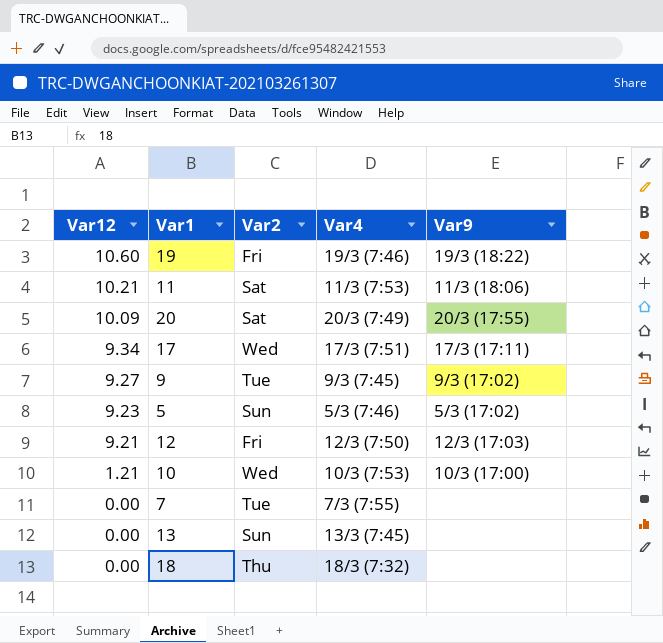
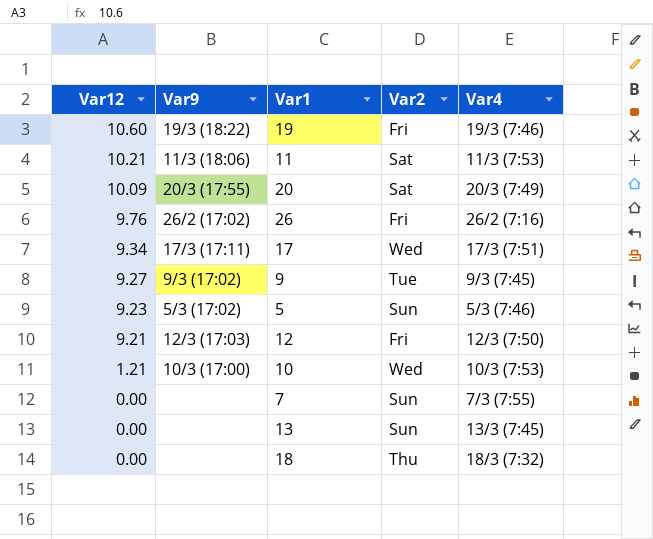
column Var9 | position: 5 -> 2
row 26: none -> 9.76 | 26/2 (17:02) | Fri | 26/2 (7:16)
7 | Var2: Tue -> Sun

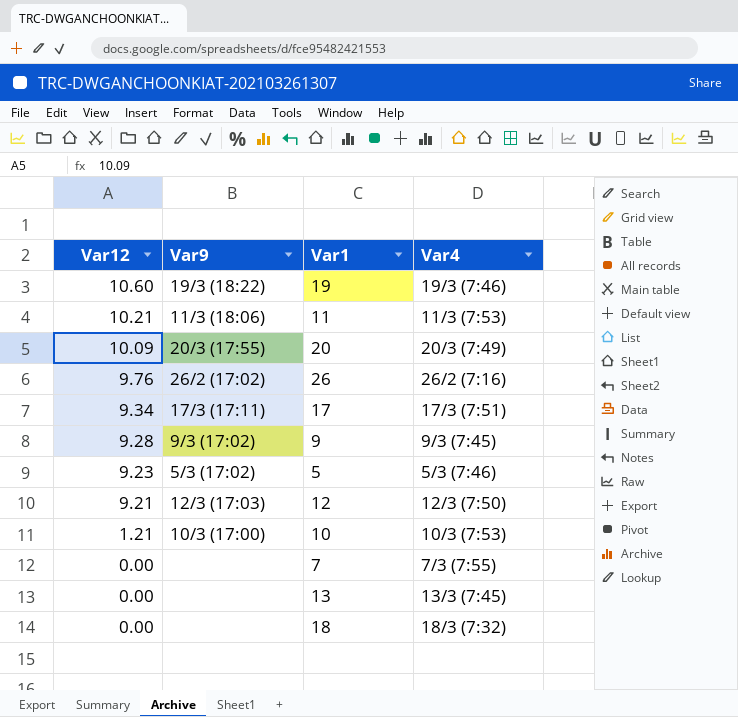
column Var2 | position: 4 -> none
9 | Var12: 9.27 -> 9.28

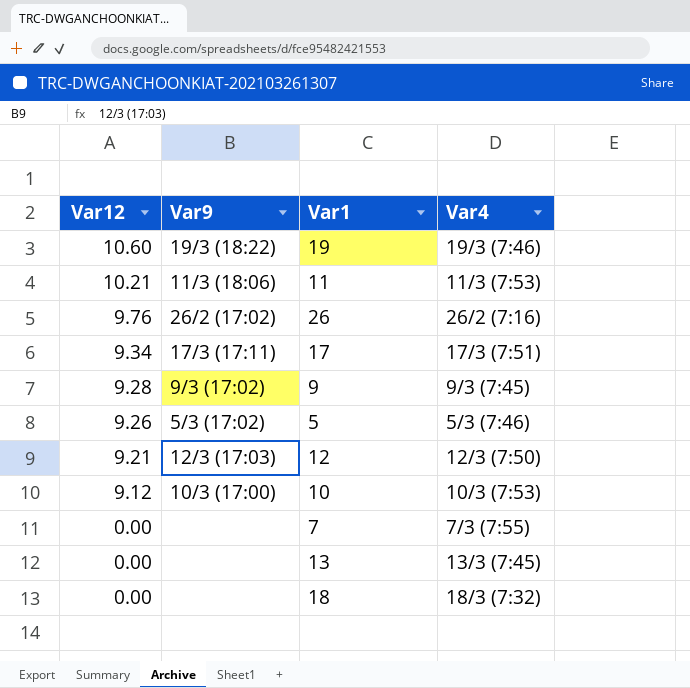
row 20: 10.09 | 20/3 (17:55) | 20/3 (7:49) -> none
5 | Var12: 9.23 -> 9.26
10 | Var12: 1.21 -> 9.12

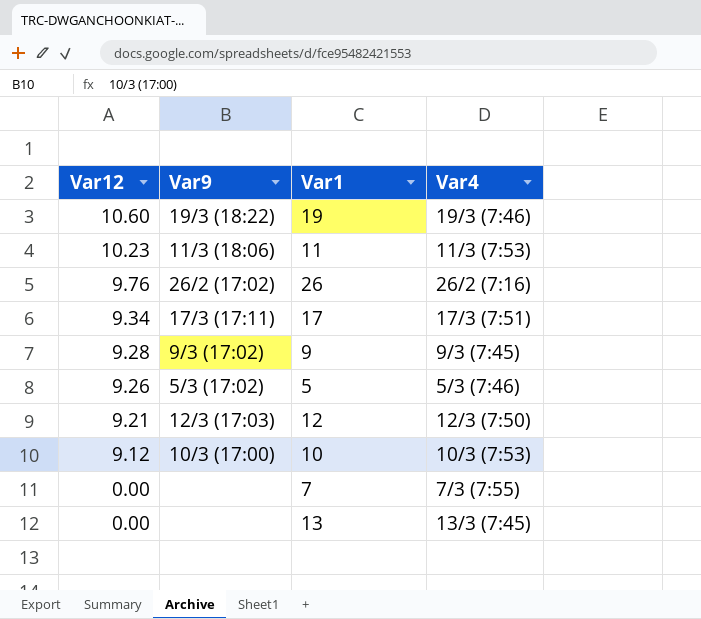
row 18: 0.00 | none | 18/3 (7:32) -> none
11 | Var12: 10.21 -> 10.23

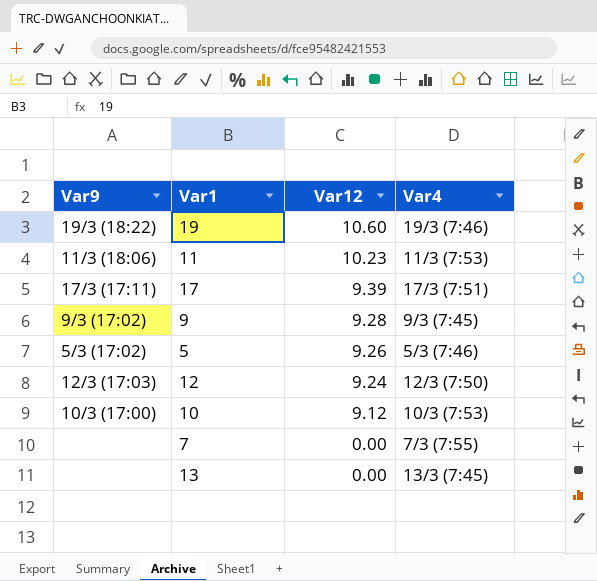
column Var12 | position: 1 -> 3
row 26: 9.76 | 26/2 (17:02) | 26/2 (7:16) -> none
17 | Var12: 9.34 -> 9.39
12 | Var12: 9.21 -> 9.24

